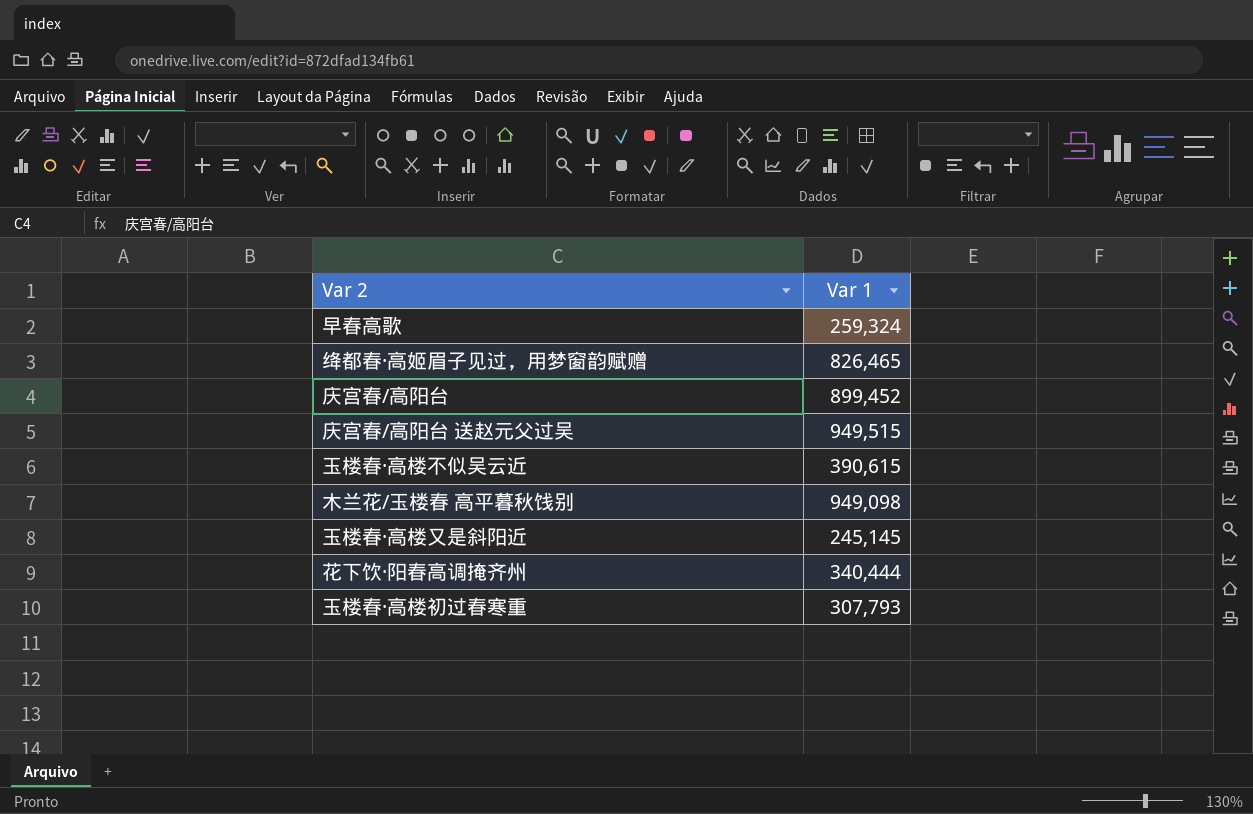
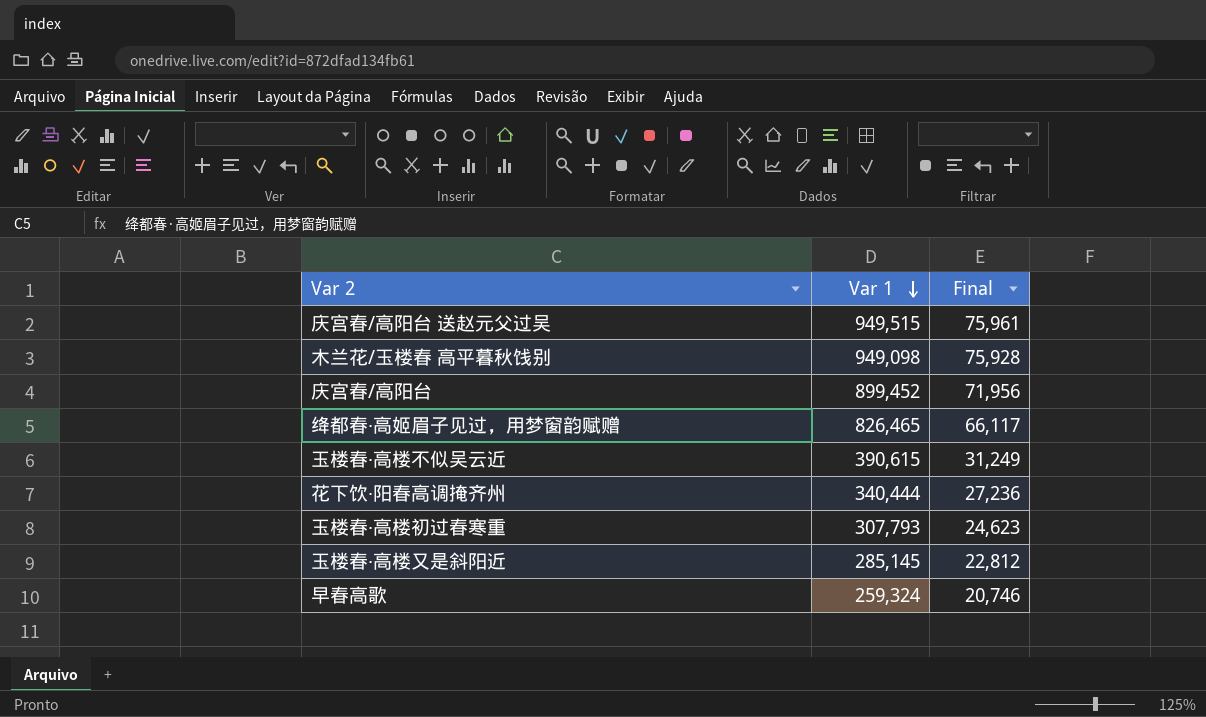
row order: none -> Var 1 descending
column Final | formula: none -> [Var 1] * 0.08
玉楼春·高楼又是斜阳近 | Var 1: 245,145 -> 285,145

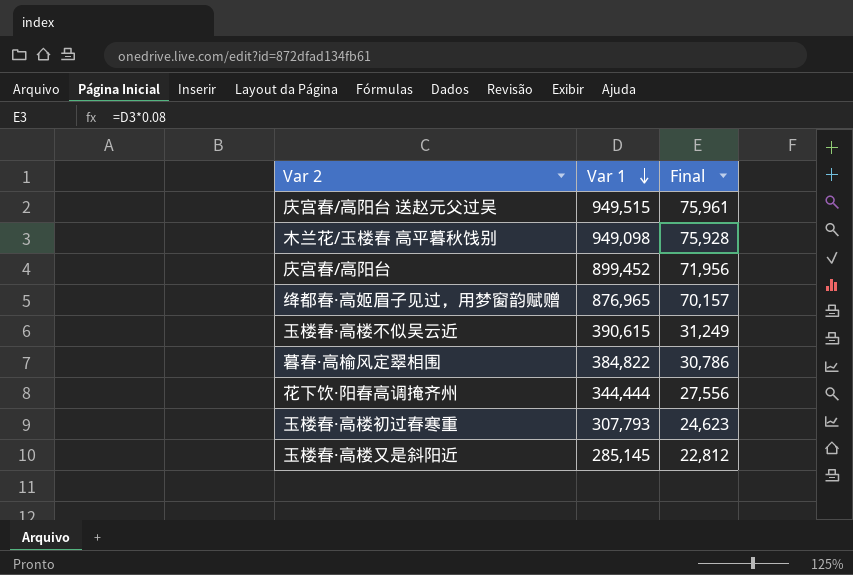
row 早春高歌: 259,324 | 20,746 -> none
绛都春·高姬眉子见过，用梦窗韵赋赠 | Var 1: 826,465 -> 876,965
绛都春·高姬眉子见过，用梦窗韵赋赠 | Final: 66,117 -> 70,157
row 暮春·高榆风定翠相围: none -> 384,822 | 30,786
花下饮·阳春高调掩齐州 | Var 1: 340,444 -> 344,444
花下饮·阳春高调掩齐州 | Final: 27,236 -> 27,556

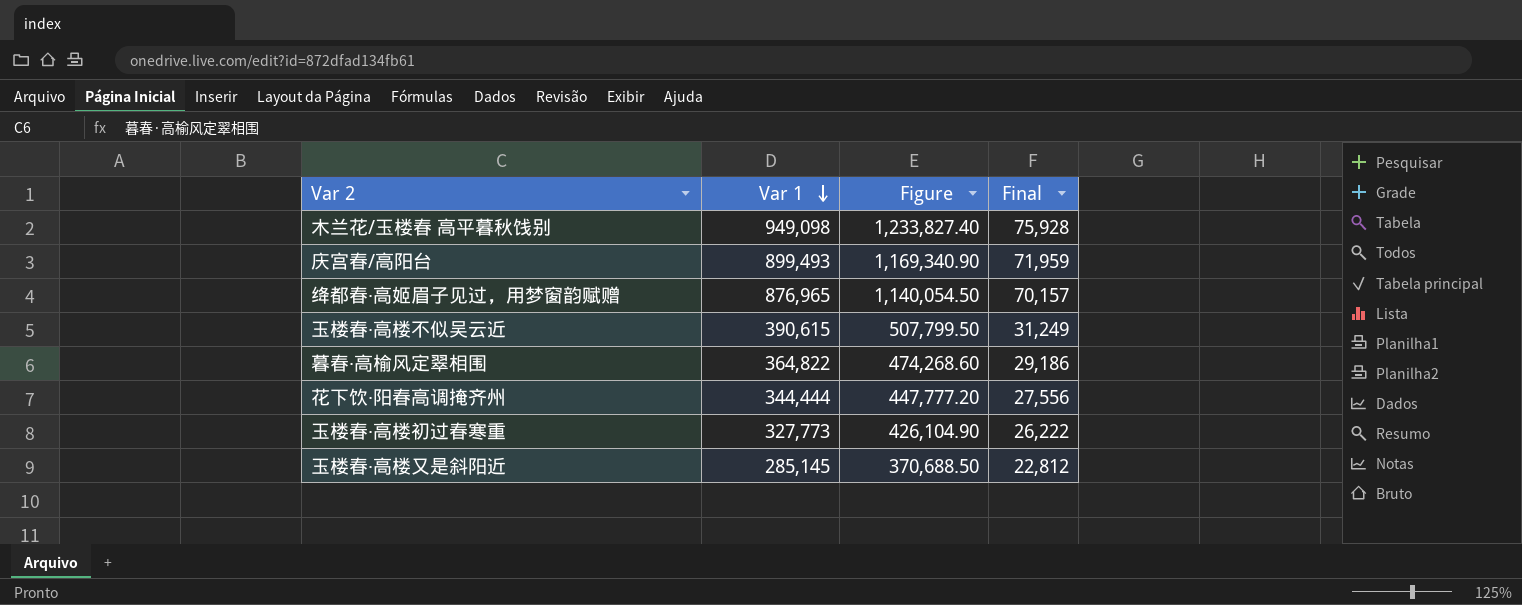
column Figure | formula: none -> [Var 1] * 1.3
row 庆宫春/高阳台 送赵元父过吴: 949,515 | 75,961 -> none
庆宫春/高阳台 | Var 1: 899,452 -> 899,493
庆宫春/高阳台 | Final: 71,956 -> 71,959
暮春·高榆风定翠相围 | Var 1: 384,822 -> 364,822
暮春·高榆风定翠相围 | Final: 30,786 -> 29,186
玉楼春·高楼初过春寒重 | Var 1: 307,793 -> 327,773
玉楼春·高楼初过春寒重 | Final: 24,623 -> 26,222

